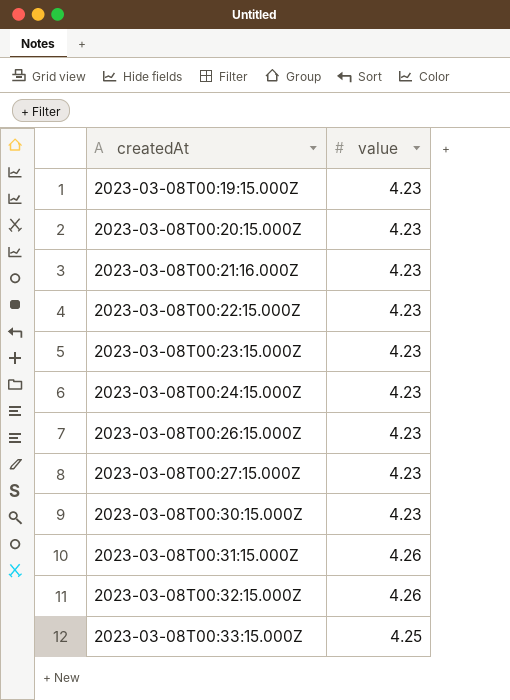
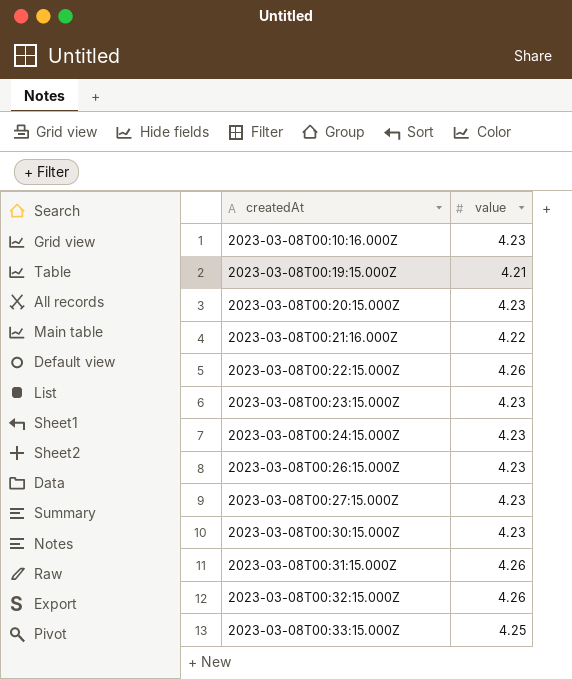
row 2023-03-08T00:10:16.000Z: none -> 4.23
2023-03-08T00:19:15.000Z | value: 4.23 -> 4.21
2023-03-08T00:21:16.000Z | value: 4.23 -> 4.22
2023-03-08T00:22:15.000Z | value: 4.23 -> 4.26

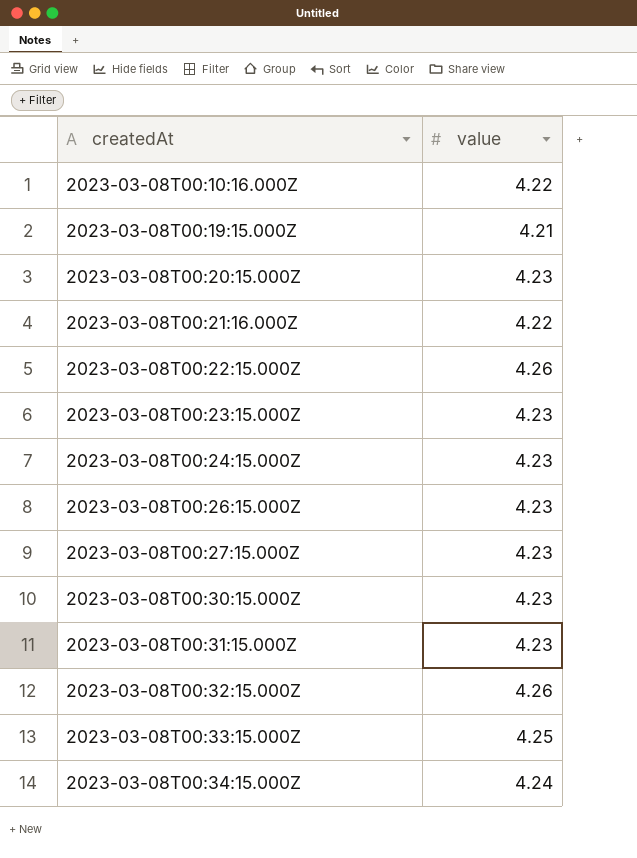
2023-03-08T00:10:16.000Z | value: 4.23 -> 4.22
2023-03-08T00:31:15.000Z | value: 4.26 -> 4.23
row 2023-03-08T00:34:15.000Z: none -> 4.24

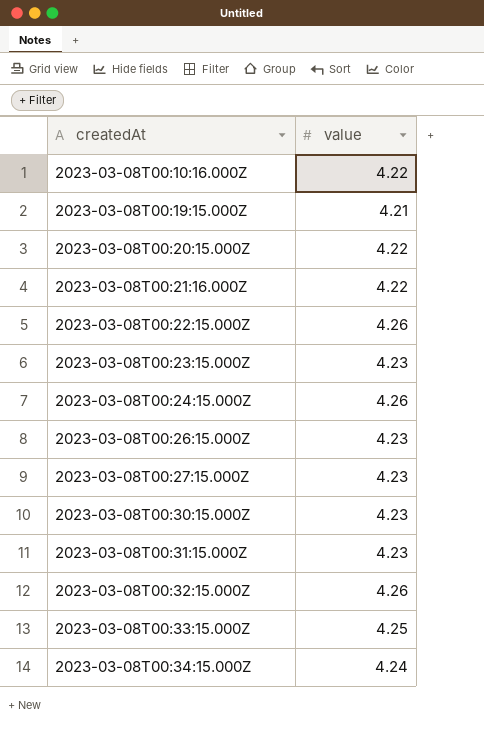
2023-03-08T00:20:15.000Z | value: 4.23 -> 4.22
2023-03-08T00:24:15.000Z | value: 4.23 -> 4.26

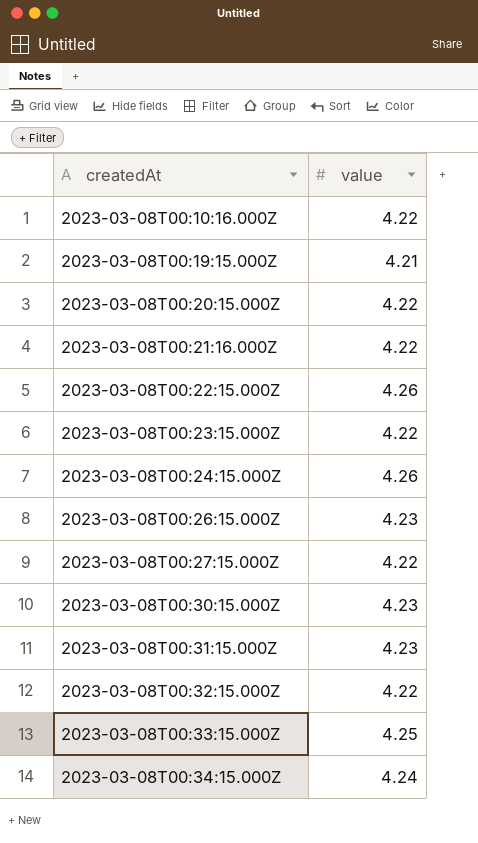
2023-03-08T00:23:15.000Z | value: 4.23 -> 4.22
2023-03-08T00:27:15.000Z | value: 4.23 -> 4.22
2023-03-08T00:32:15.000Z | value: 4.26 -> 4.22

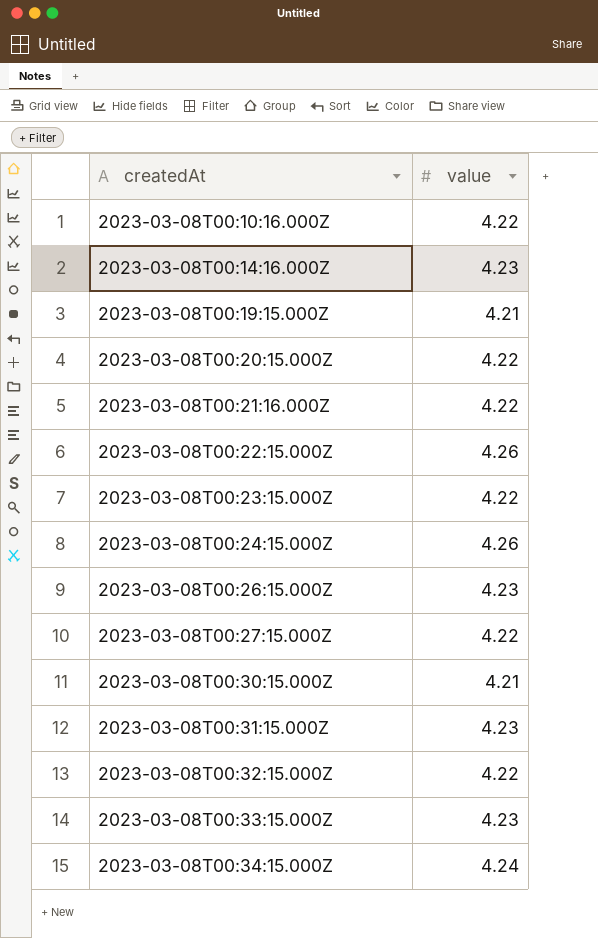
row 2023-03-08T00:14:16.000Z: none -> 4.23
2023-03-08T00:30:15.000Z | value: 4.23 -> 4.21
2023-03-08T00:33:15.000Z | value: 4.25 -> 4.23

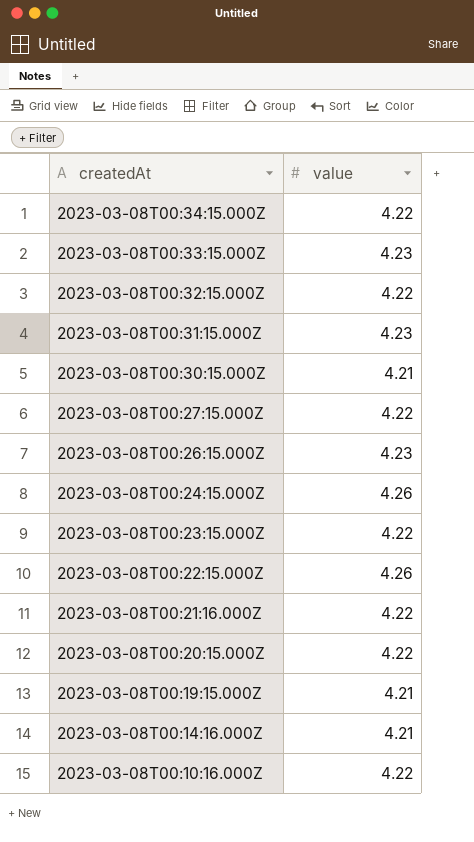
row order: createdAt ascending -> createdAt descending
2023-03-08T00:34:15.000Z | value: 4.24 -> 4.22
2023-03-08T00:14:16.000Z | value: 4.23 -> 4.21

